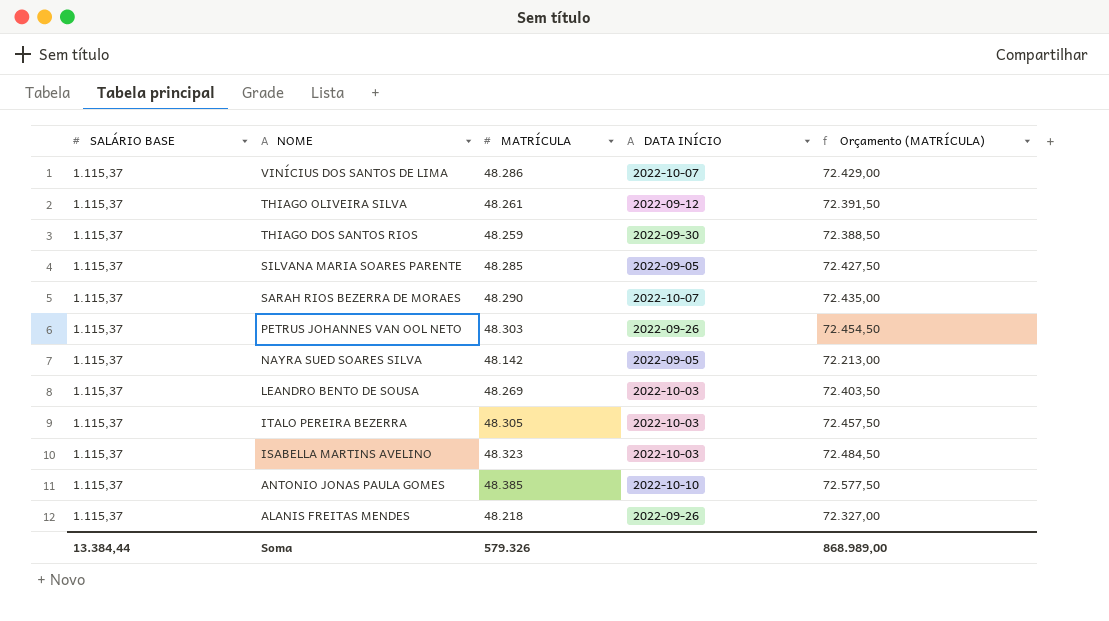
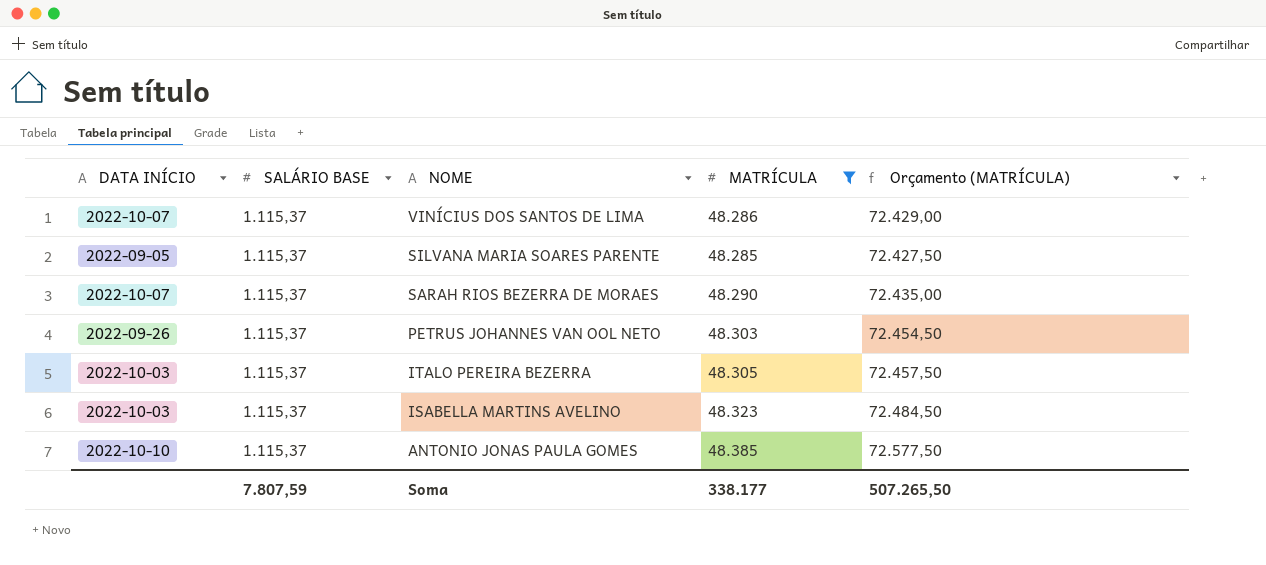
filter: none -> MATRÍCULA >= 48.285
column DATA INÍCIO | position: 4 -> 1
Soma | SALÁRIO BASE: 13.384,44 -> 7.807,59
Soma | MATRÍCULA: 579.326 -> 338.177
Soma | Orçamento (MATRÍCULA): 868.989,00 -> 507.265,50

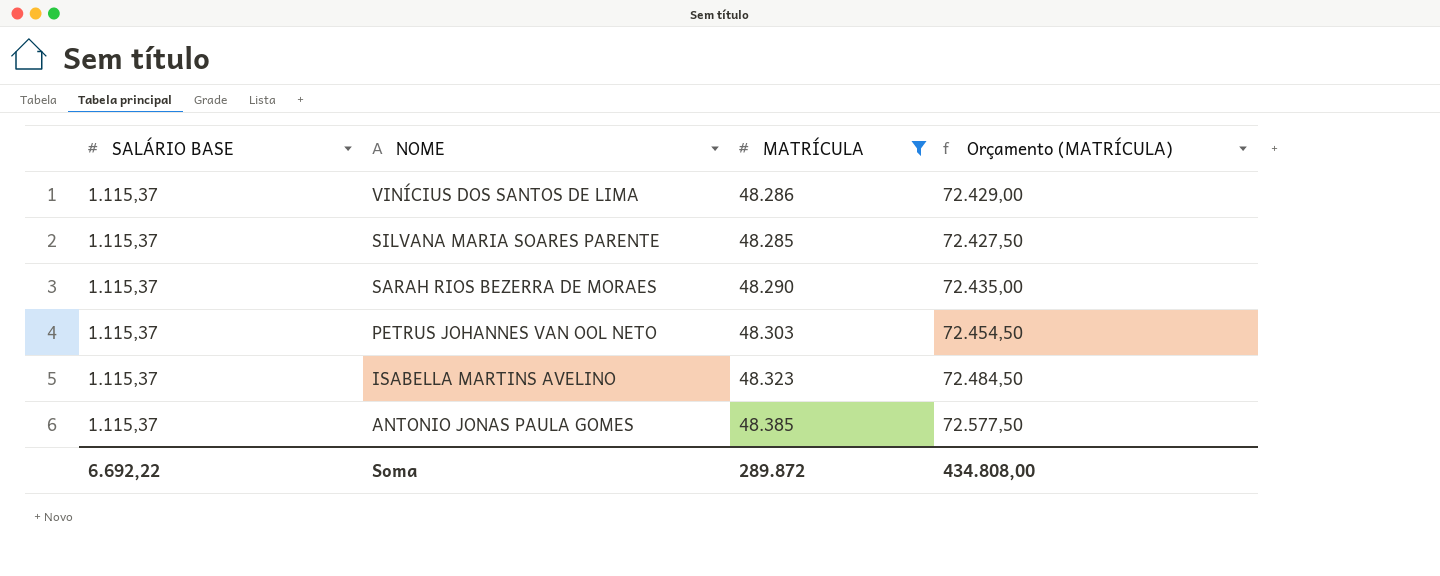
column DATA INÍCIO | position: 1 -> none
row ITALO PEREIRA BEZERRA: 2022-10-03 | 1.115,37 | 48.305 | 72.457,50 -> none
Soma | SALÁRIO BASE: 7.807,59 -> 6.692,22
Soma | MATRÍCULA: 338.177 -> 289.872
Soma | Orçamento (MATRÍCULA): 507.265,50 -> 434.808,00

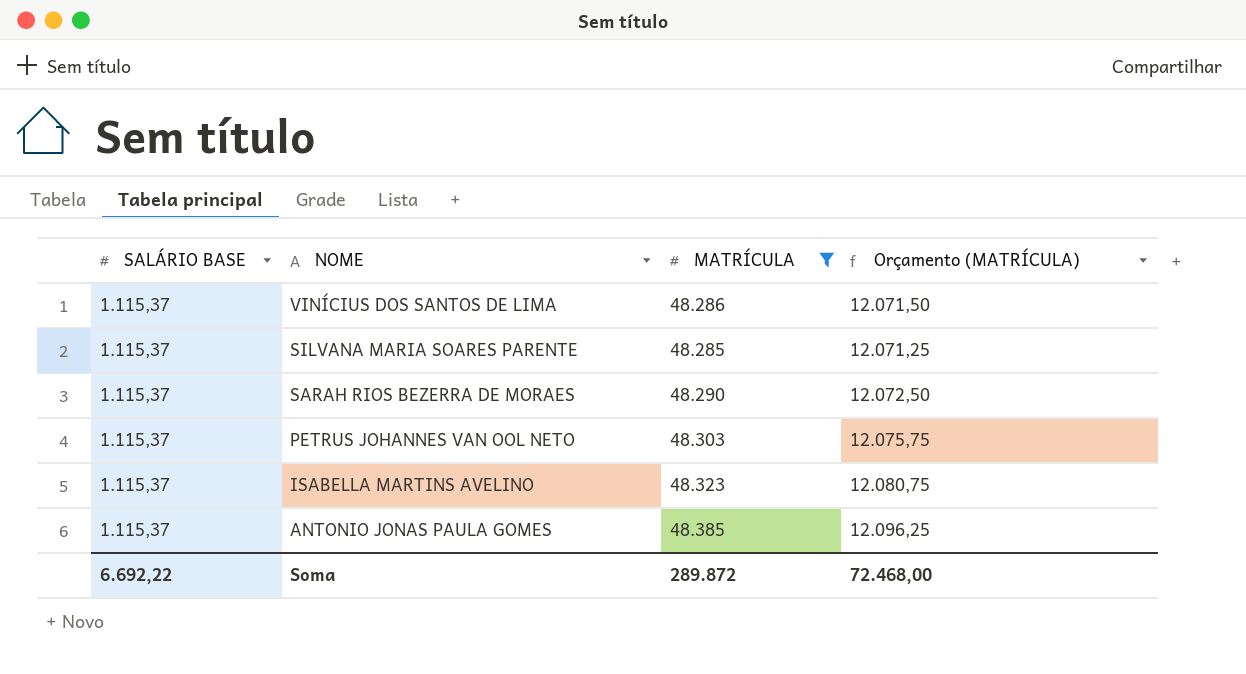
column Orçamento (MATRÍCULA) | formula: [MATRÍCULA] * 1,5 -> [MATRÍCULA] * 0,25
Soma | Orçamento (MATRÍCULA): 434.808,00 -> 72.468,00

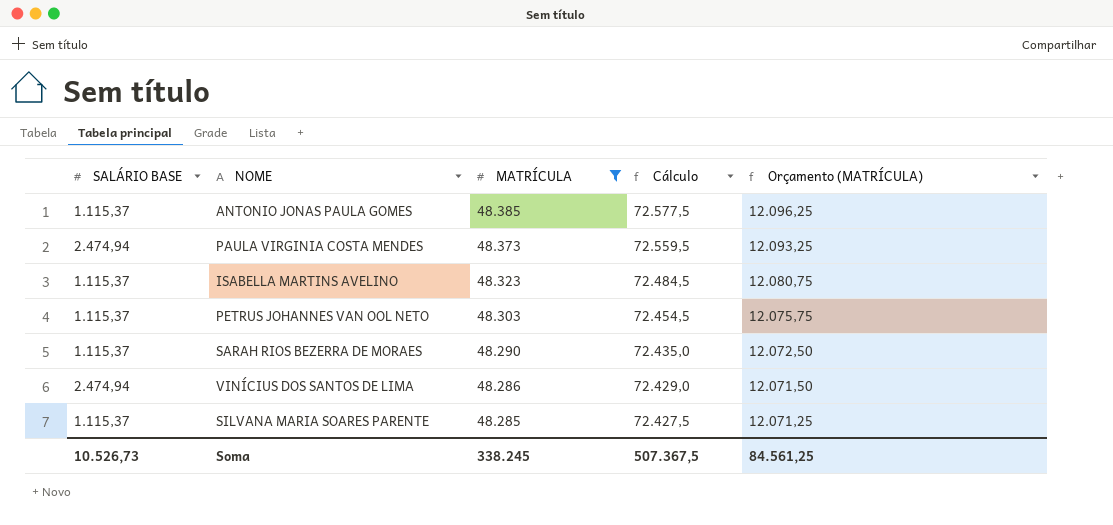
row order: NOME descending -> MATRÍCULA descending
column Cálculo | formula: none -> [MATRÍCULA] * 1,5
row PAULA VIRGINIA COSTA MENDES: none -> 2.474,94 | 48.373 | 72.559,5 | 12.093,25
VINÍCIUS DOS SANTOS DE LIMA | SALÁRIO BASE: 1.115,37 -> 2.474,94
Soma | SALÁRIO BASE: 6.692,22 -> 10.526,73
Soma | MATRÍCULA: 289.872 -> 338.245
Soma | Orçamento (MATRÍCULA): 72.468,00 -> 84.561,25

